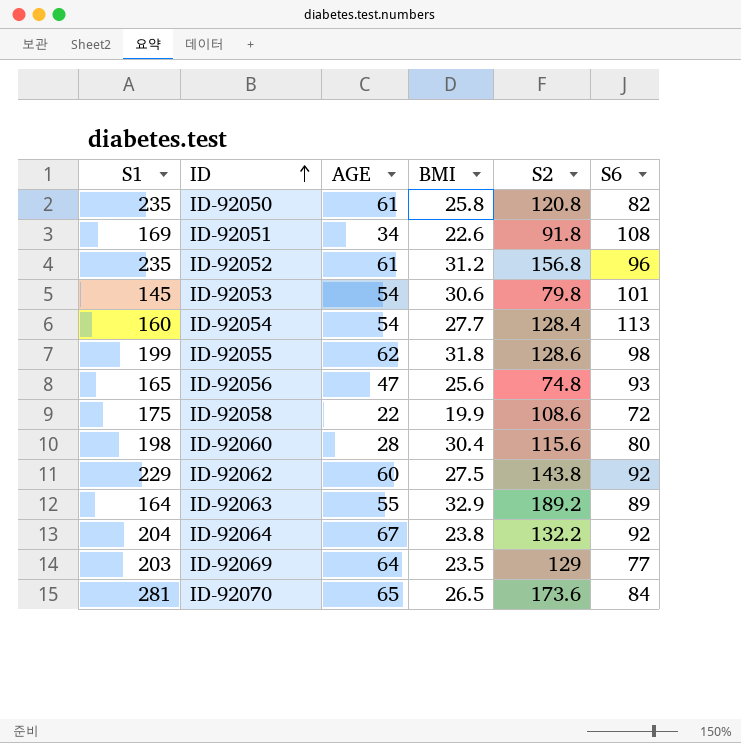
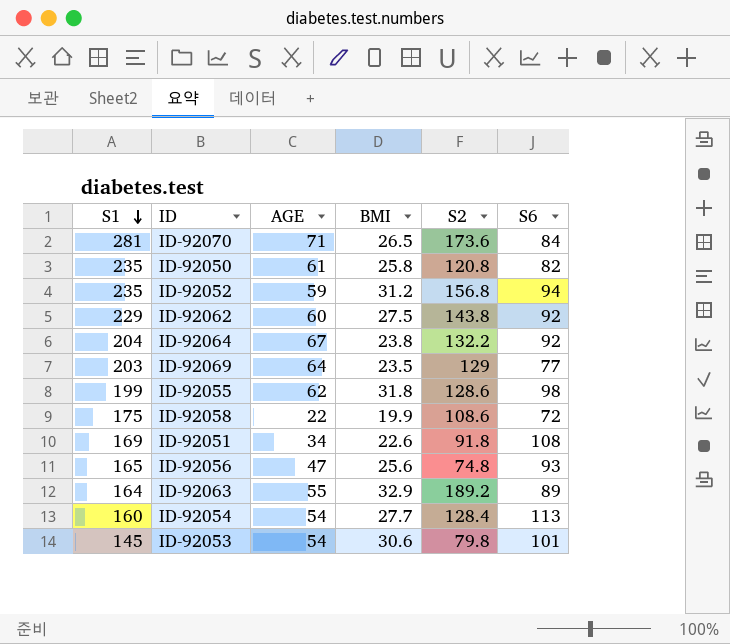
row order: ID ascending -> S1 descending
row ID-92060: 198 | 28 | 30.4 | 115.6 | 80 -> none
ID-92070 | AGE: 65 -> 71
ID-92052 | AGE: 61 -> 59
ID-92052 | S6: 96 -> 94

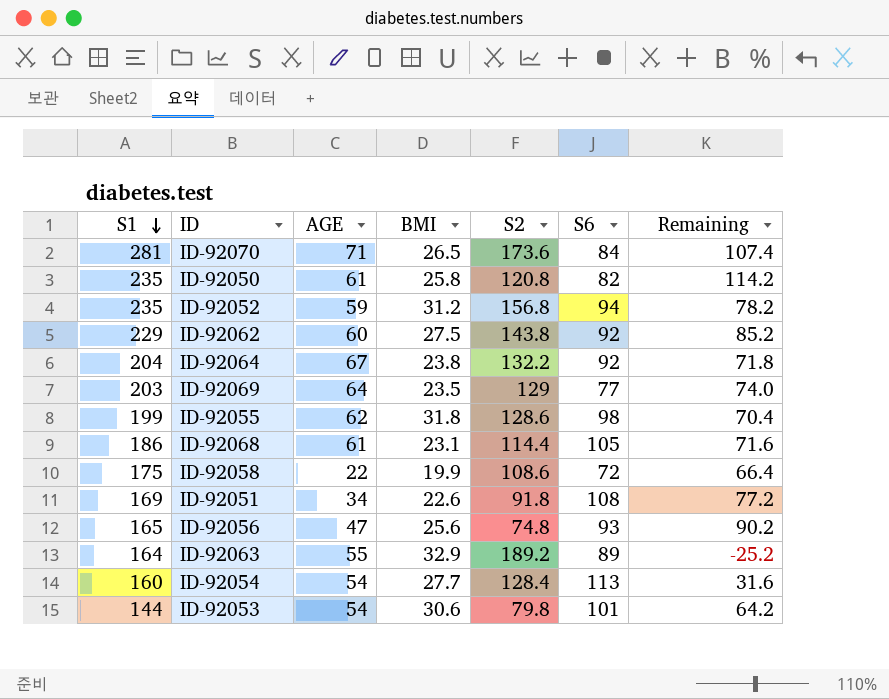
column Remaining | formula: none -> [S1] - [S2]
row ID-92068: none -> 186 | 61 | 23.1 | 114.4 | 105 | 71.6
ID-92053 | S1: 145 -> 144

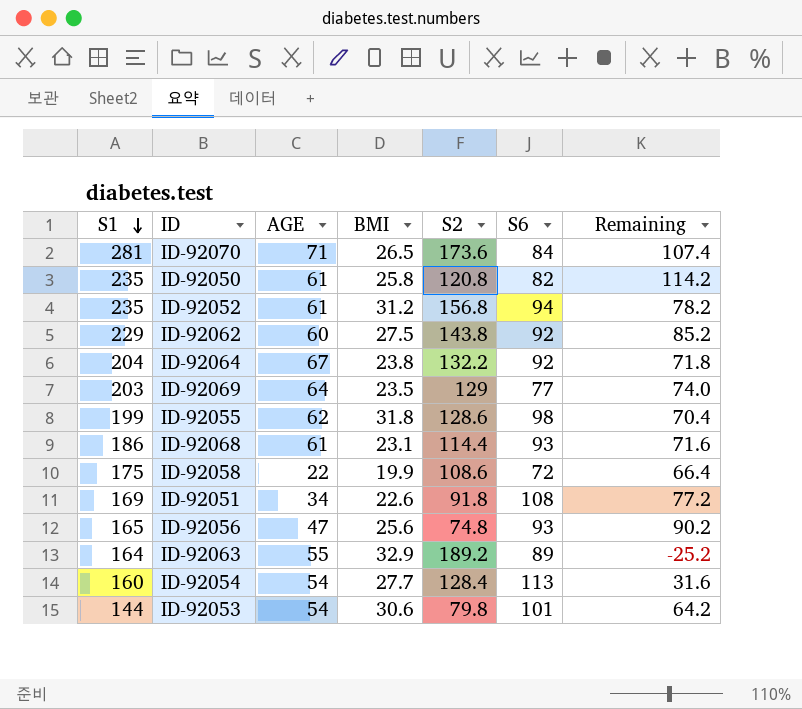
ID-92052 | AGE: 59 -> 61
ID-92068 | S6: 105 -> 93

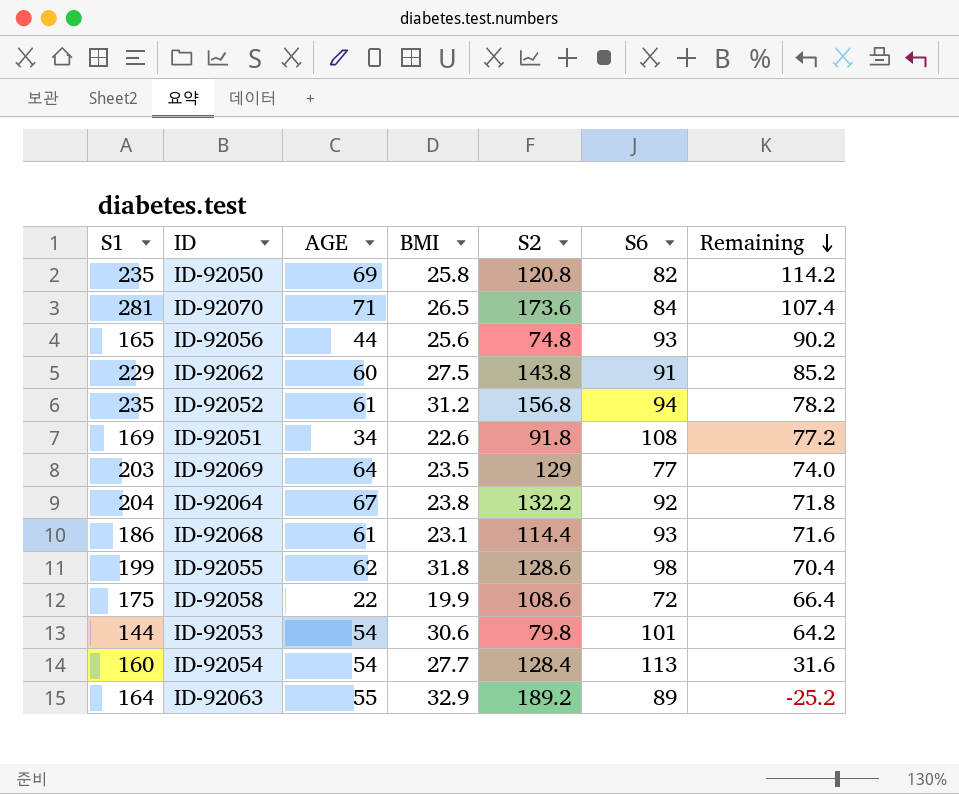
row order: S1 descending -> Remaining descending
ID-92050 | AGE: 61 -> 69
ID-92056 | AGE: 47 -> 44
ID-92062 | S6: 92 -> 91

